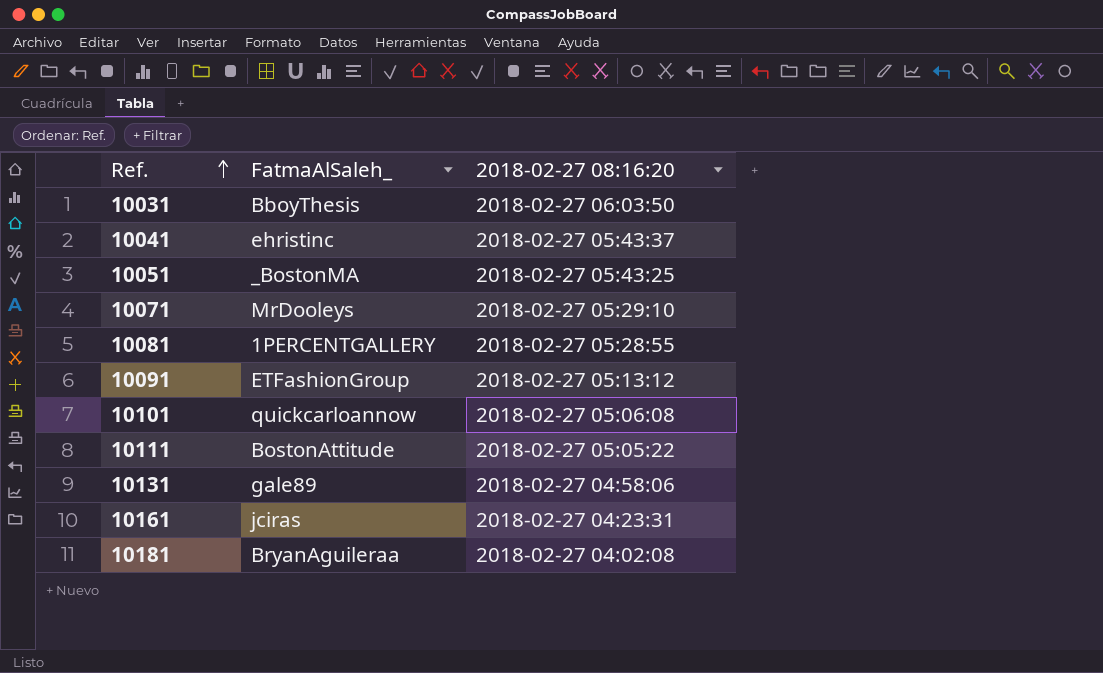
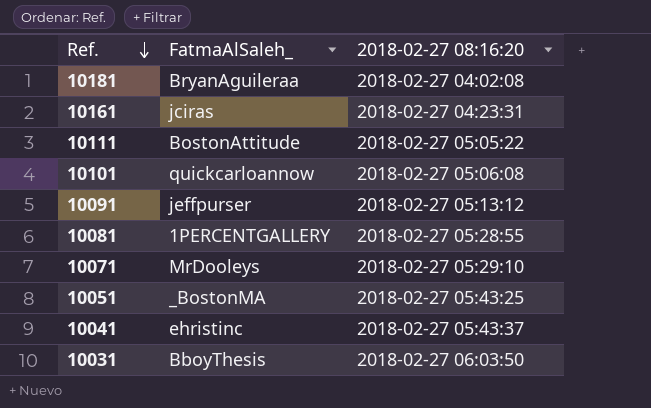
row order: Ref. ascending -> Ref. descending
row 10131: gale89 | 2018-02-27 04:58:06 -> none
10091 | FatmaAlSaleh_: ETFashionGroup -> jeffpurser

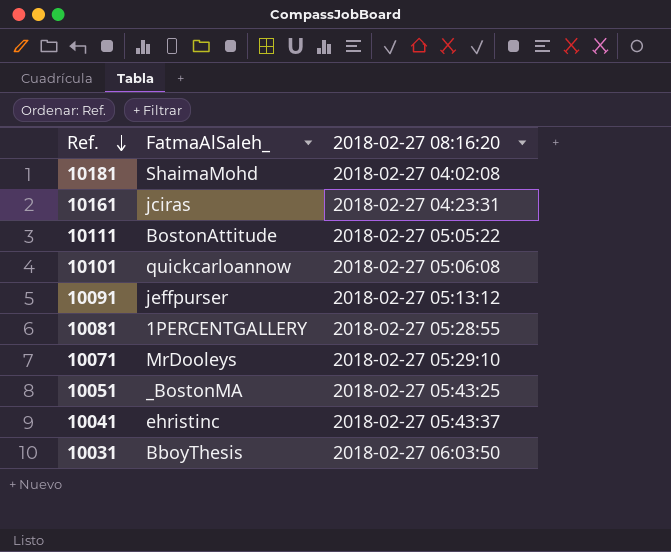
10181 | FatmaAlSaleh_: BryanAguileraa -> ShaimaMohd

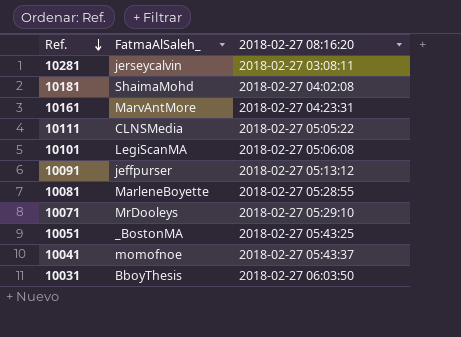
row 10281: none -> jerseycalvin | 2018-02-27 03:08:11
10161 | FatmaAlSaleh_: jciras -> MarvAntMore
10111 | FatmaAlSaleh_: BostonAttitude -> CLNSMedia
10101 | FatmaAlSaleh_: quickcarloannow -> LegiScanMA
10081 | FatmaAlSaleh_: 1PERCENTGALLERY -> MarleneBoyette
10041 | FatmaAlSaleh_: ehristinc -> momofnoe

